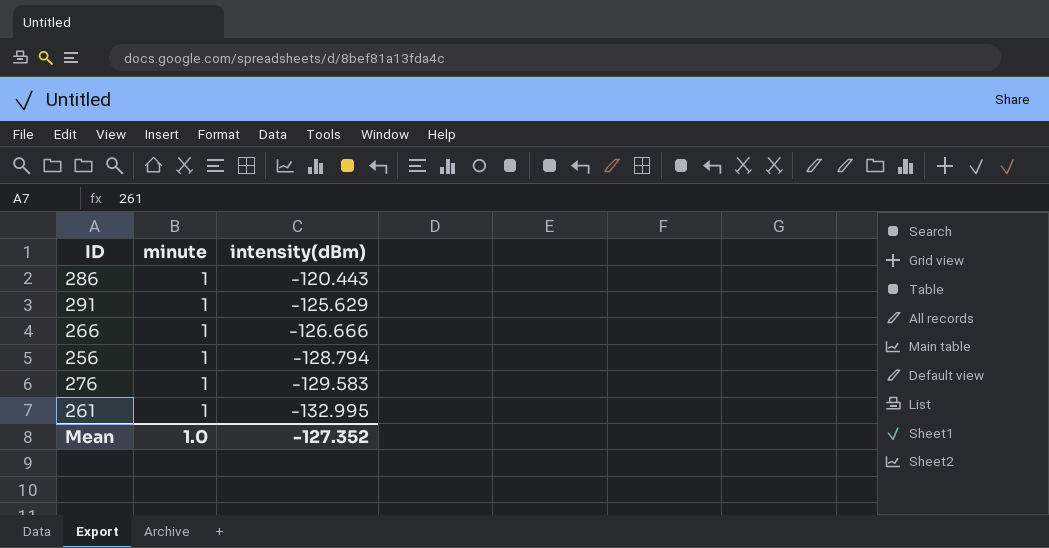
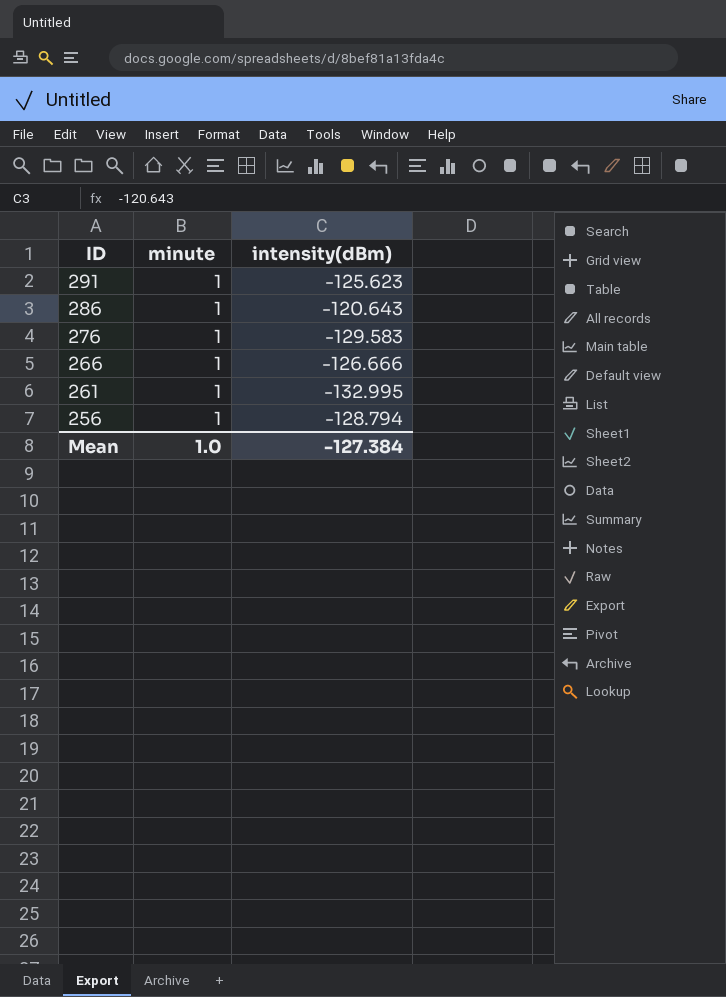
row order: intensity(dBm) descending -> ID descending
291 | intensity(dBm): -125.629 -> -125.623
286 | intensity(dBm): -120.443 -> -120.643
Mean | intensity(dBm): -127.352 -> -127.384

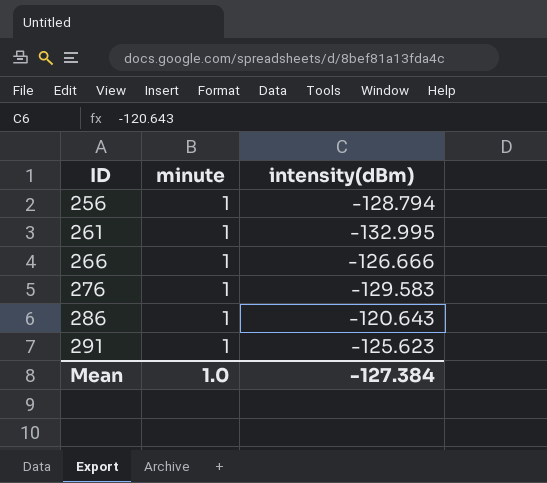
row order: ID descending -> ID ascending

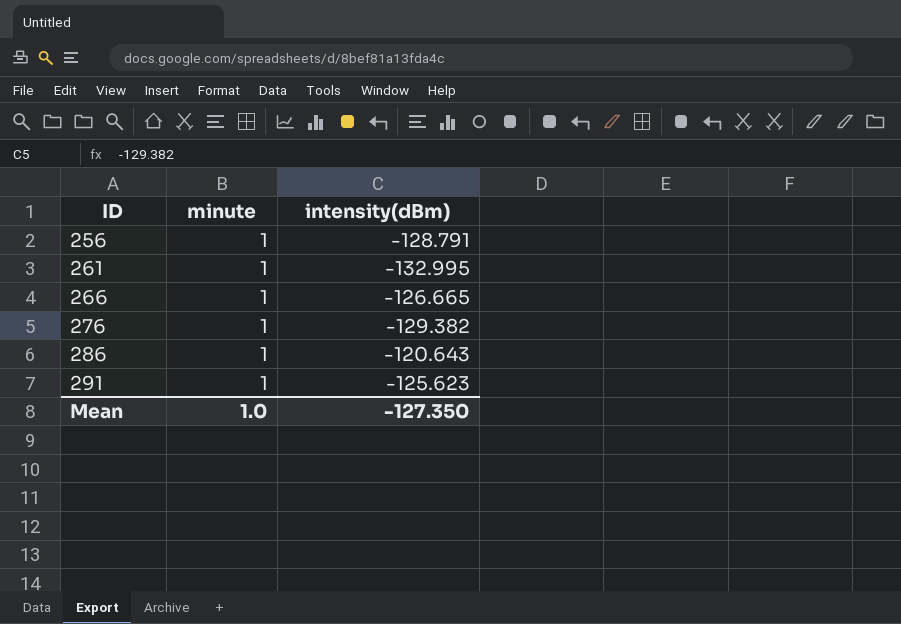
256 | intensity(dBm): -128.794 -> -128.791
266 | intensity(dBm): -126.666 -> -126.665
276 | intensity(dBm): -129.583 -> -129.382
Mean | intensity(dBm): -127.384 -> -127.350

